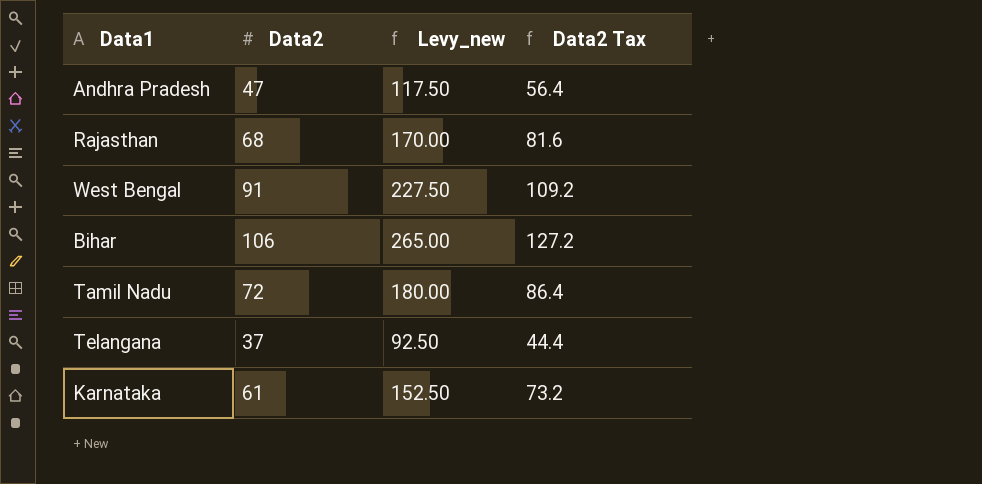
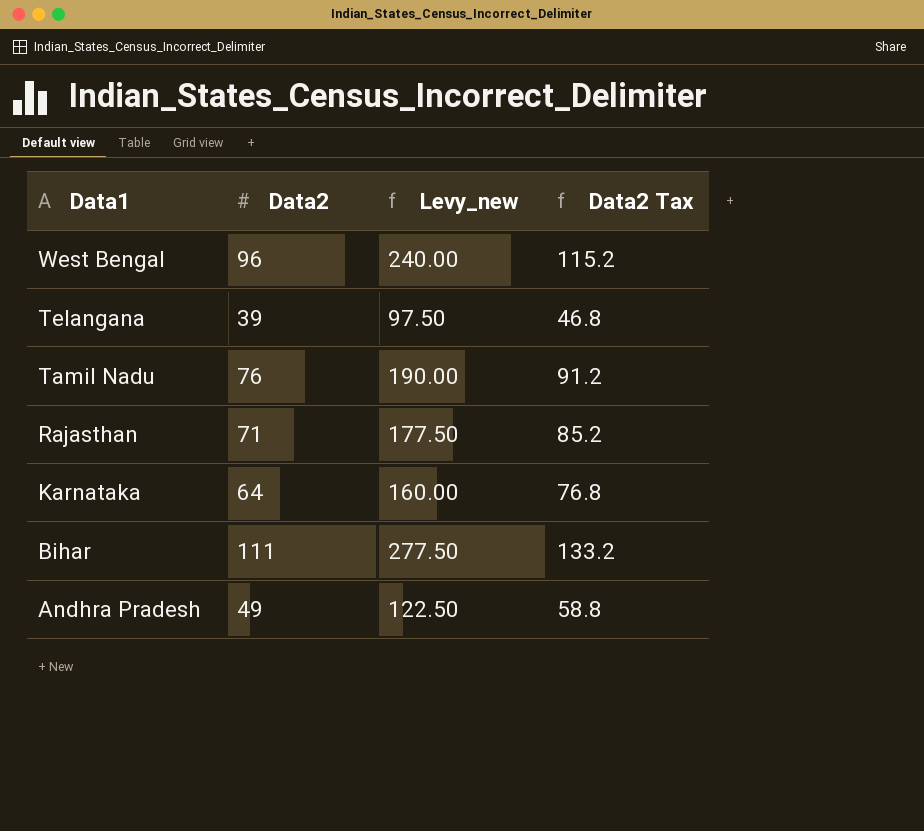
row order: none -> Data1 descending
West Bengal | Data2: 91 -> 96
West Bengal | Levy_new: 227.50 -> 240.00
West Bengal | Data2 Tax: 109.2 -> 115.2
Telangana | Data2: 37 -> 39
Telangana | Levy_new: 92.50 -> 97.50
Telangana | Data2 Tax: 44.4 -> 46.8
Tamil Nadu | Data2: 72 -> 76
Tamil Nadu | Levy_new: 180.00 -> 190.00
Tamil Nadu | Data2 Tax: 86.4 -> 91.2
Rajasthan | Data2: 68 -> 71
Rajasthan | Levy_new: 170.00 -> 177.50
Rajasthan | Data2 Tax: 81.6 -> 85.2
Karnataka | Data2: 61 -> 64
Karnataka | Levy_new: 152.50 -> 160.00
Karnataka | Data2 Tax: 73.2 -> 76.8
Bihar | Data2: 106 -> 111
Bihar | Levy_new: 265.00 -> 277.50
Bihar | Data2 Tax: 127.2 -> 133.2
Andhra Pradesh | Data2: 47 -> 49
Andhra Pradesh | Levy_new: 117.50 -> 122.50
Andhra Pradesh | Data2 Tax: 56.4 -> 58.8

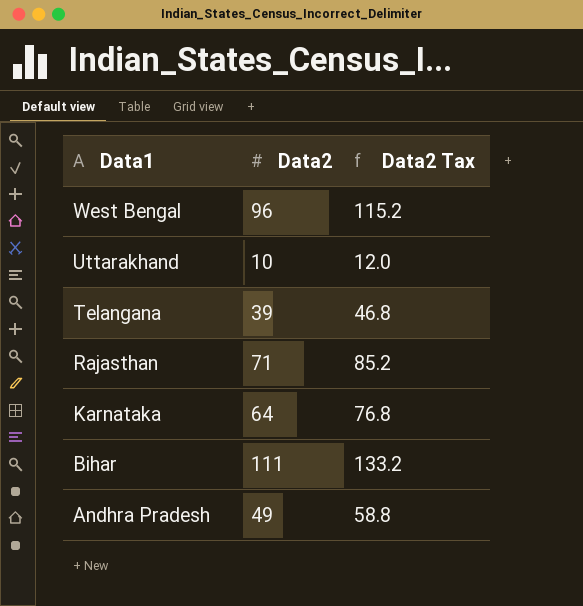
column Levy_new | formula: [Data2] * 2.5 -> none
row Tamil Nadu: 76 | 190.00 | 91.2 -> none
row Uttarakhand: none -> 10 | 12.0

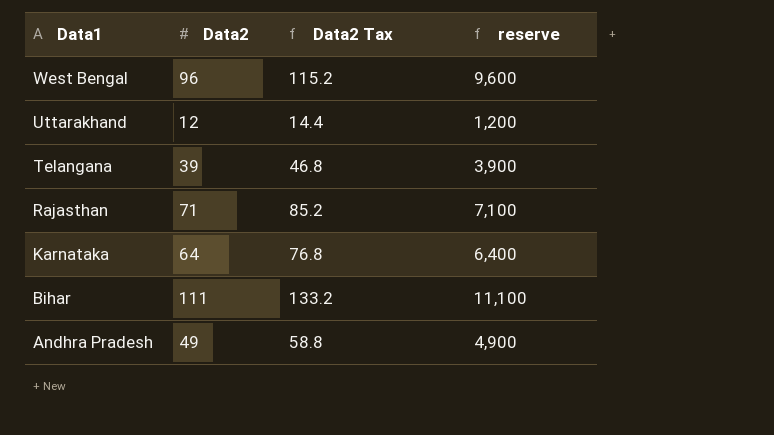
column reserve | formula: none -> [Data2] * 100
Uttarakhand | Data2: 10 -> 12
Uttarakhand | Data2 Tax: 12.0 -> 14.4

